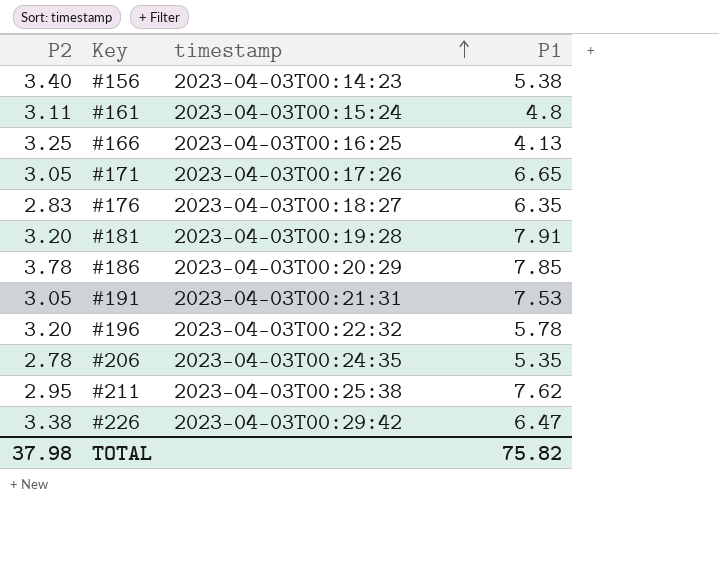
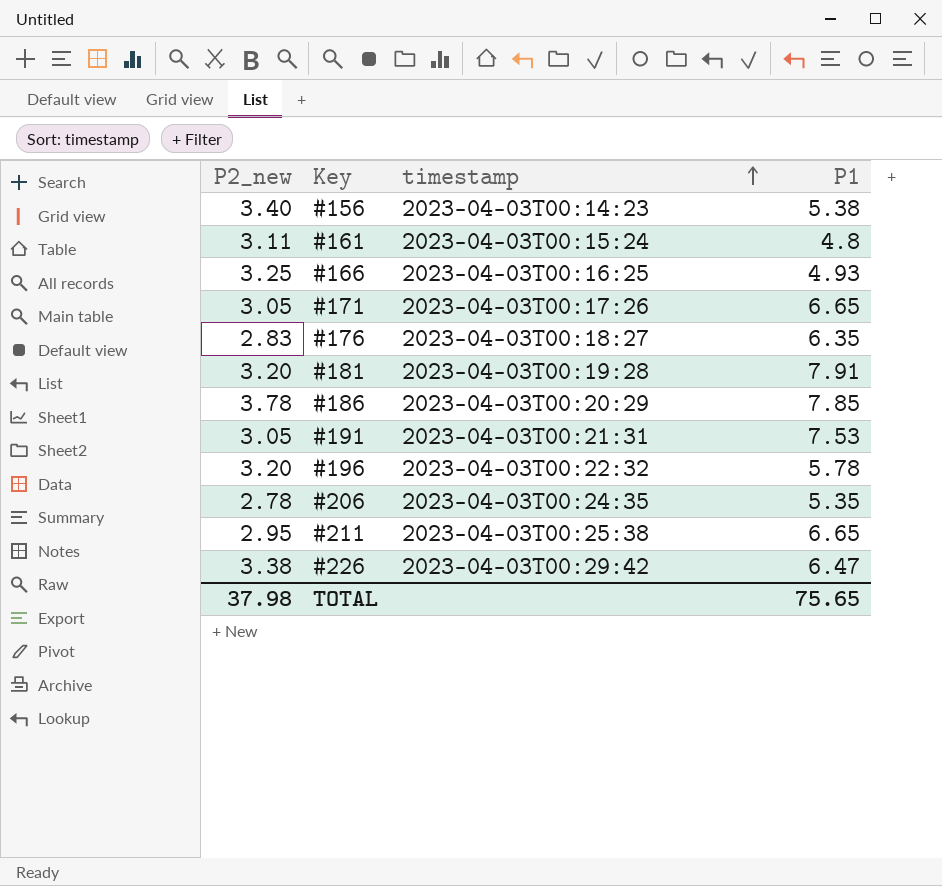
column name: P2 -> P2_new
#166 | P1: 4.13 -> 4.93
#211 | P1: 7.62 -> 6.65
TOTAL | P1: 75.82 -> 75.65

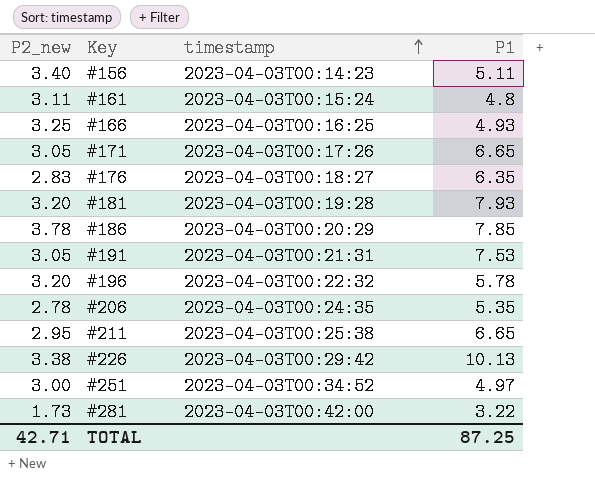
#156 | P1: 5.38 -> 5.11
#181 | P1: 7.91 -> 7.93
#226 | P1: 6.47 -> 10.13
row #251: none -> 3.00 | 2023-04-03T00:34:52 | 4.97
row #281: none -> 1.73 | 2023-04-03T00:42:00 | 3.22
TOTAL | P2_new: 37.98 -> 42.71
TOTAL | P1: 75.65 -> 87.25

